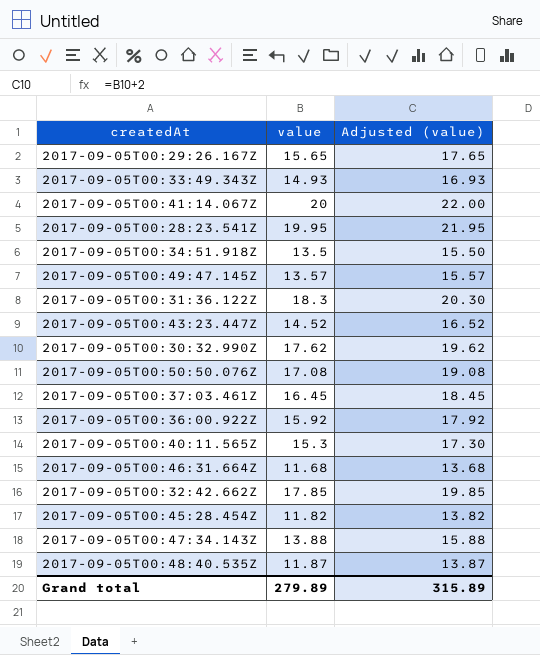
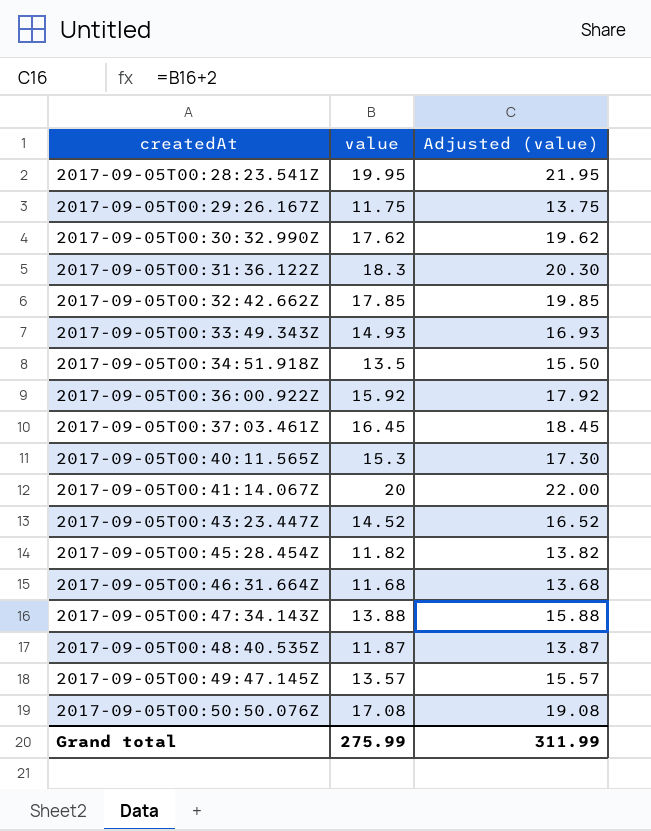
row order: none -> createdAt ascending
2017-09-05T00:29:26.167Z | value: 15.65 -> 11.75
2017-09-05T00:29:26.167Z | Adjusted (value): 17.65 -> 13.75
Grand total | value: 279.89 -> 275.99
Grand total | Adjusted (value): 315.89 -> 311.99

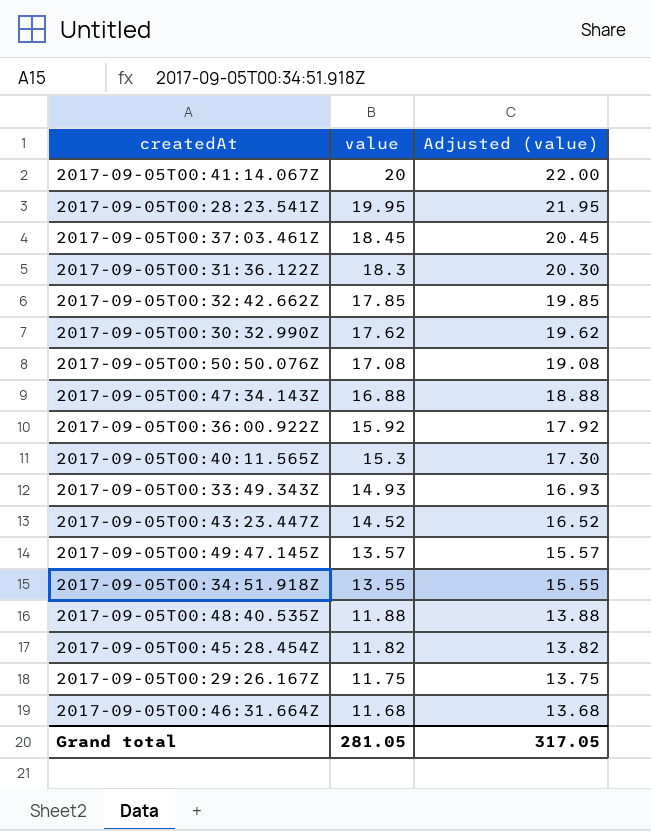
row order: createdAt ascending -> value descending
2017-09-05T00:37:03.461Z | value: 16.45 -> 18.45
2017-09-05T00:37:03.461Z | Adjusted (value): 18.45 -> 20.45
2017-09-05T00:47:34.143Z | value: 13.88 -> 16.88
2017-09-05T00:47:34.143Z | Adjusted (value): 15.88 -> 18.88
2017-09-05T00:34:51.918Z | value: 13.5 -> 13.55
2017-09-05T00:34:51.918Z | Adjusted (value): 15.50 -> 15.55
2017-09-05T00:48:40.535Z | value: 11.87 -> 11.88
2017-09-05T00:48:40.535Z | Adjusted (value): 13.87 -> 13.88
Grand total | value: 275.99 -> 281.05
Grand total | Adjusted (value): 311.99 -> 317.05

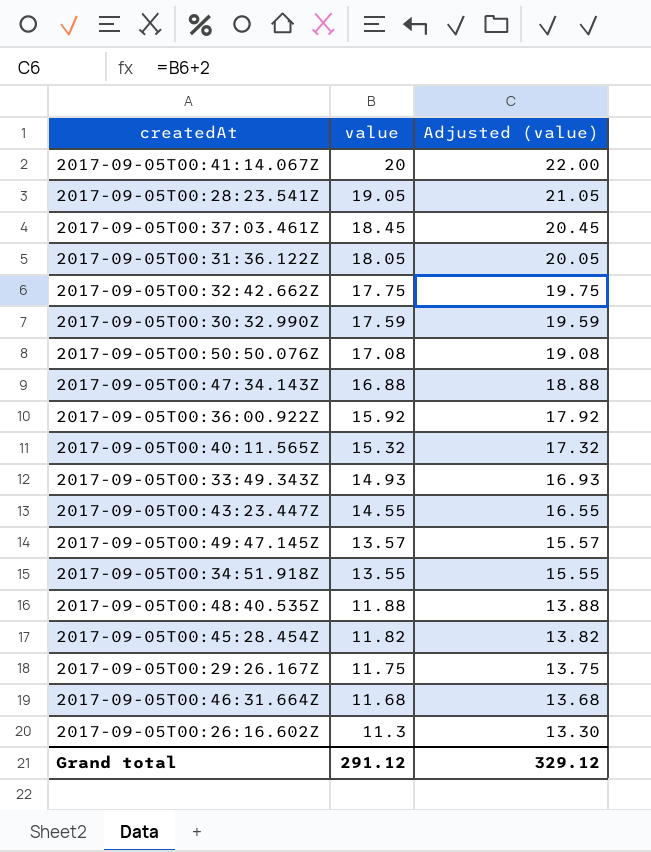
2017-09-05T00:28:23.541Z | value: 19.95 -> 19.05
2017-09-05T00:28:23.541Z | Adjusted (value): 21.95 -> 21.05
2017-09-05T00:31:36.122Z | value: 18.3 -> 18.05
2017-09-05T00:31:36.122Z | Adjusted (value): 20.30 -> 20.05
2017-09-05T00:32:42.662Z | value: 17.85 -> 17.75
2017-09-05T00:32:42.662Z | Adjusted (value): 19.85 -> 19.75
2017-09-05T00:30:32.990Z | value: 17.62 -> 17.59
2017-09-05T00:30:32.990Z | Adjusted (value): 19.62 -> 19.59
2017-09-05T00:40:11.565Z | value: 15.3 -> 15.32
2017-09-05T00:40:11.565Z | Adjusted (value): 17.30 -> 17.32
2017-09-05T00:43:23.447Z | value: 14.52 -> 14.55
2017-09-05T00:43:23.447Z | Adjusted (value): 16.52 -> 16.55
row 2017-09-05T00:26:16.602Z: none -> 11.3 | 13.30
Grand total | value: 281.05 -> 291.12
Grand total | Adjusted (value): 317.05 -> 329.12

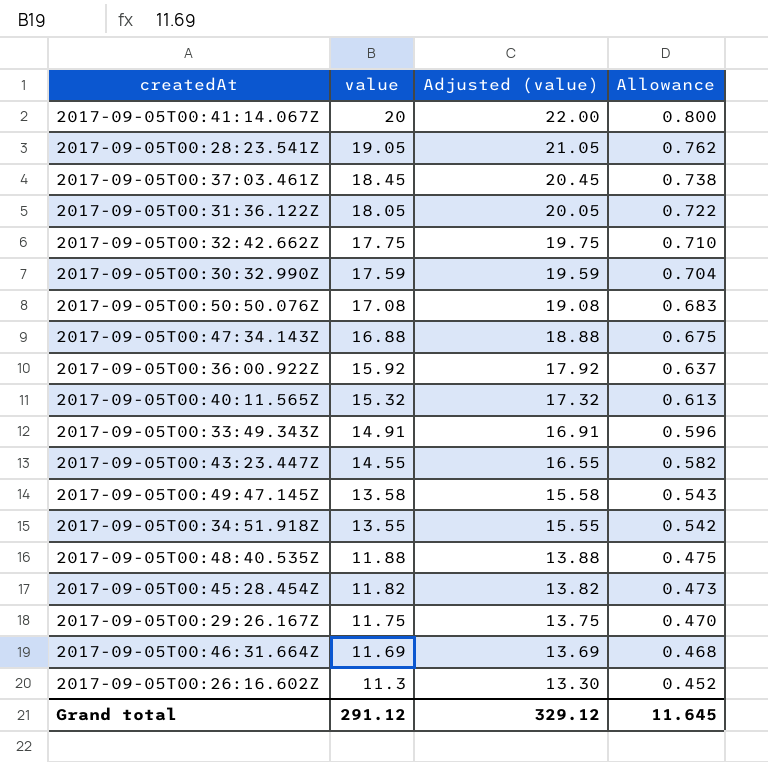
column Allowance | formula: none -> [value] * 0.04
2017-09-05T00:33:49.343Z | value: 14.93 -> 14.91
2017-09-05T00:33:49.343Z | Adjusted (value): 16.93 -> 16.91
2017-09-05T00:49:47.145Z | value: 13.57 -> 13.58
2017-09-05T00:49:47.145Z | Adjusted (value): 15.57 -> 15.58
2017-09-05T00:46:31.664Z | value: 11.68 -> 11.69
2017-09-05T00:46:31.664Z | Adjusted (value): 13.68 -> 13.69

